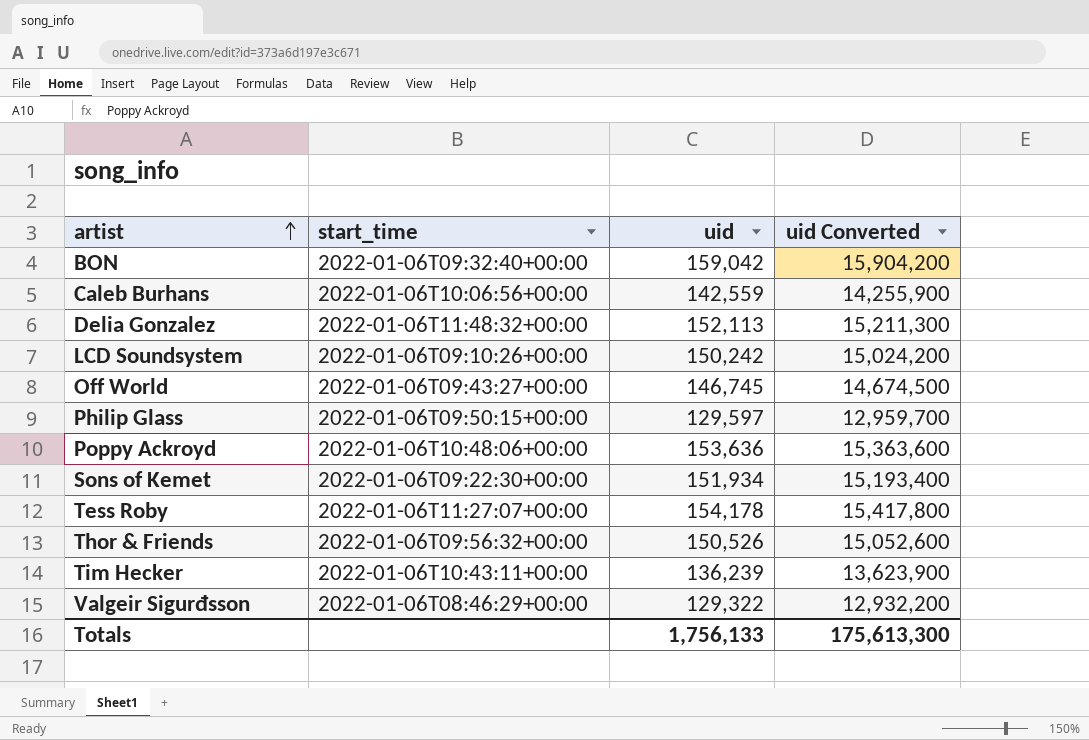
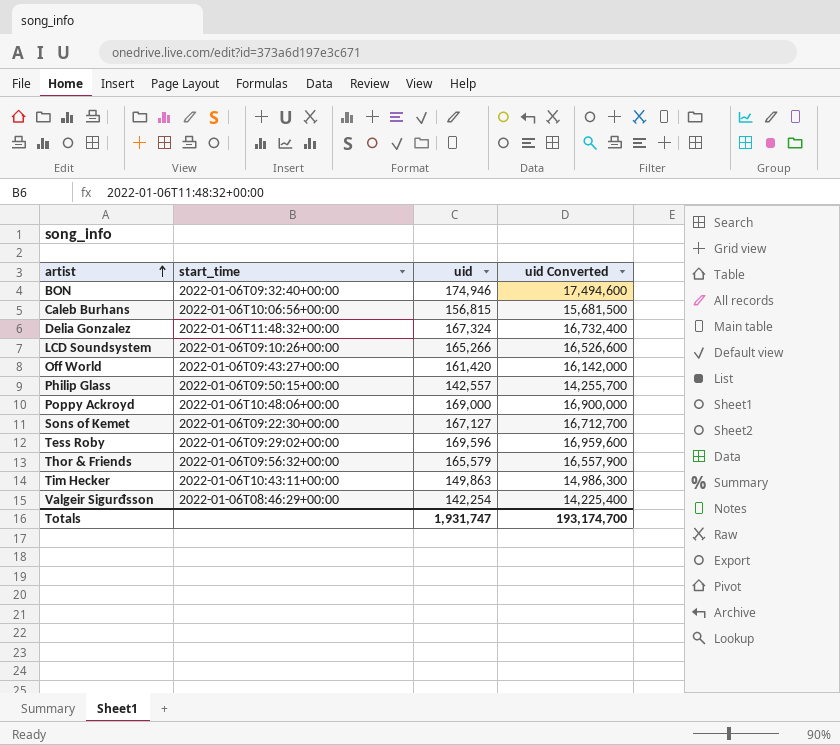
BON | uid: 159,042 -> 174,946
BON | uid Converted: 15,904,200 -> 17,494,600
Caleb Burhans | uid: 142,559 -> 156,815
Caleb Burhans | uid Converted: 14,255,900 -> 15,681,500
Delia Gonzalez | uid: 152,113 -> 167,324
Delia Gonzalez | uid Converted: 15,211,300 -> 16,732,400
LCD Soundsystem | uid: 150,242 -> 165,266
LCD Soundsystem | uid Converted: 15,024,200 -> 16,526,600
Off World | uid: 146,745 -> 161,420
Off World | uid Converted: 14,674,500 -> 16,142,000
Philip Glass | uid: 129,597 -> 142,557
Philip Glass | uid Converted: 12,959,700 -> 14,255,700
Poppy Ackroyd | uid: 153,636 -> 169,000
Poppy Ackroyd | uid Converted: 15,363,600 -> 16,900,000
Sons of Kemet | uid: 151,934 -> 167,127
Sons of Kemet | uid Converted: 15,193,400 -> 16,712,700
Tess Roby | start_time: 2022-01-06T11:27:07+00:00 -> 2022-01-06T09:29:02+00:00
Tess Roby | uid: 154,178 -> 169,596
Tess Roby | uid Converted: 15,417,800 -> 16,959,600
Thor & Friends | uid: 150,526 -> 165,579
Thor & Friends | uid Converted: 15,052,600 -> 16,557,900
Tim Hecker | uid: 136,239 -> 149,863
Tim Hecker | uid Converted: 13,623,900 -> 14,986,300
Valgeir Sigurđsson | uid: 129,322 -> 142,254
Valgeir Sigurđsson | uid Converted: 12,932,200 -> 14,225,400
Totals | uid: 1,756,133 -> 1,931,747
Totals | uid Converted: 175,613,300 -> 193,174,700

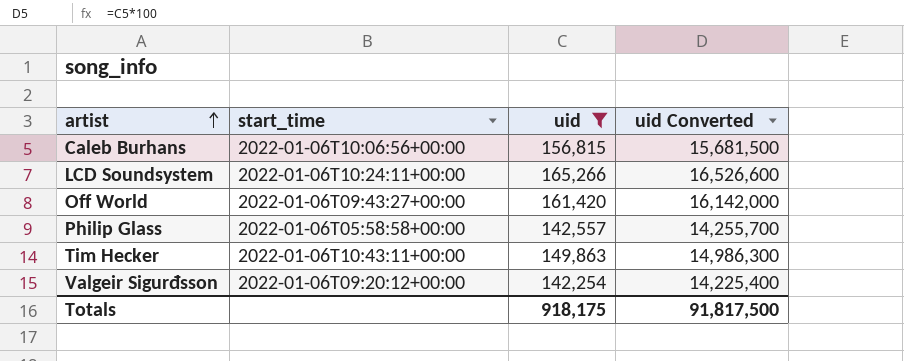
filter: none -> uid <= 165,266
LCD Soundsystem | start_time: 2022-01-06T09:10:26+00:00 -> 2022-01-06T10:24:11+00:00
Philip Glass | start_time: 2022-01-06T09:50:15+00:00 -> 2022-01-06T05:58:58+00:00
Valgeir Sigurđsson | start_time: 2022-01-06T08:46:29+00:00 -> 2022-01-06T09:20:12+00:00
Totals | uid: 1,931,747 -> 918,175
Totals | uid Converted: 193,174,700 -> 91,817,500

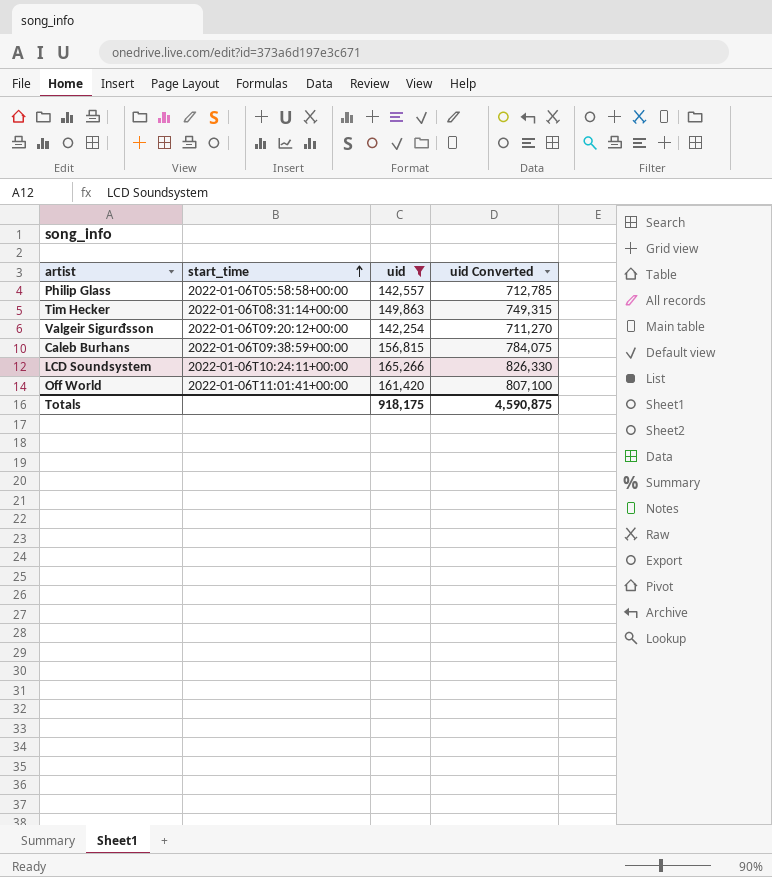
row order: artist ascending -> start_time ascending
column uid Converted | formula: [uid] * 100 -> [uid] * 5
Tim Hecker | start_time: 2022-01-06T10:43:11+00:00 -> 2022-01-06T08:31:14+00:00
Caleb Burhans | start_time: 2022-01-06T10:06:56+00:00 -> 2022-01-06T09:38:59+00:00
Off World | start_time: 2022-01-06T09:43:27+00:00 -> 2022-01-06T11:01:41+00:00
Totals | uid Converted: 91,817,500 -> 4,590,875

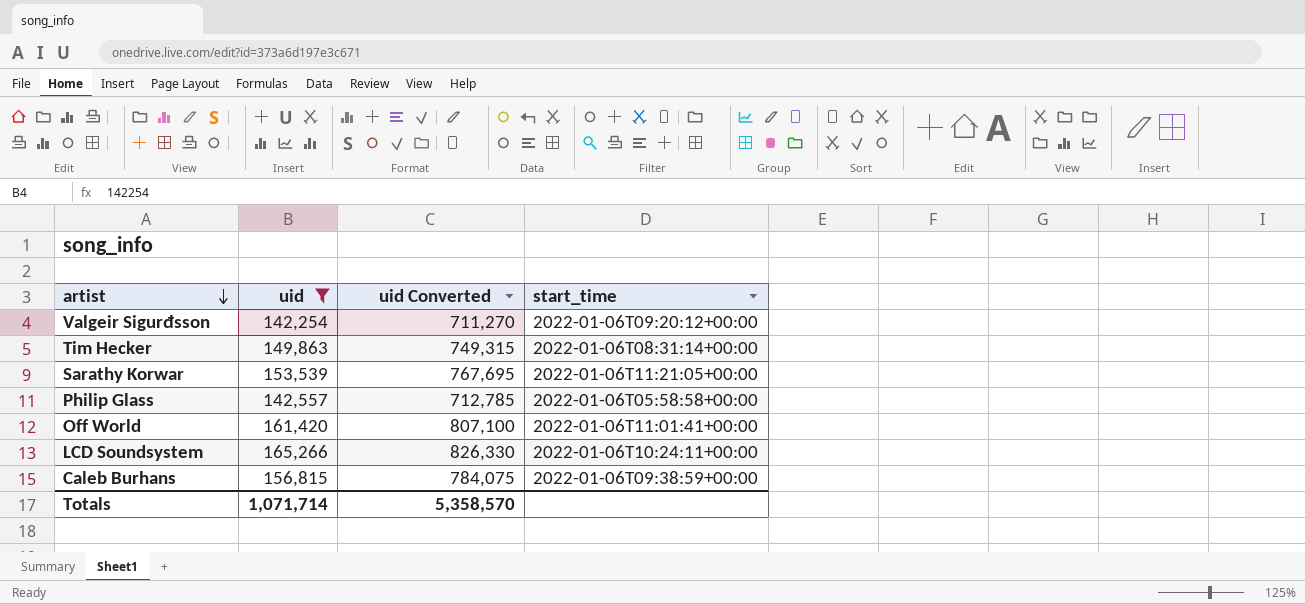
row order: start_time ascending -> artist descending
column start_time | position: 2 -> 4
row Sarathy Korwar: none -> 153,539 | 767,695 | 2022-01-06T11:21:05+00:00
Totals | uid: 918,175 -> 1,071,714
Totals | uid Converted: 4,590,875 -> 5,358,570

